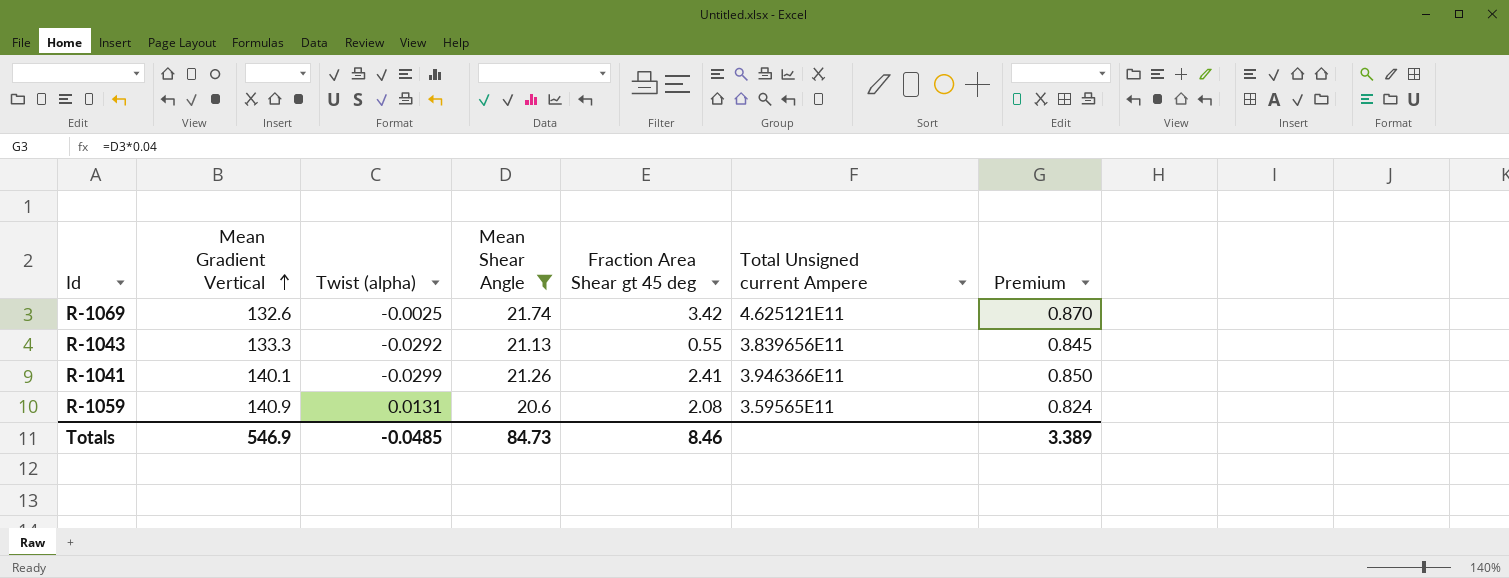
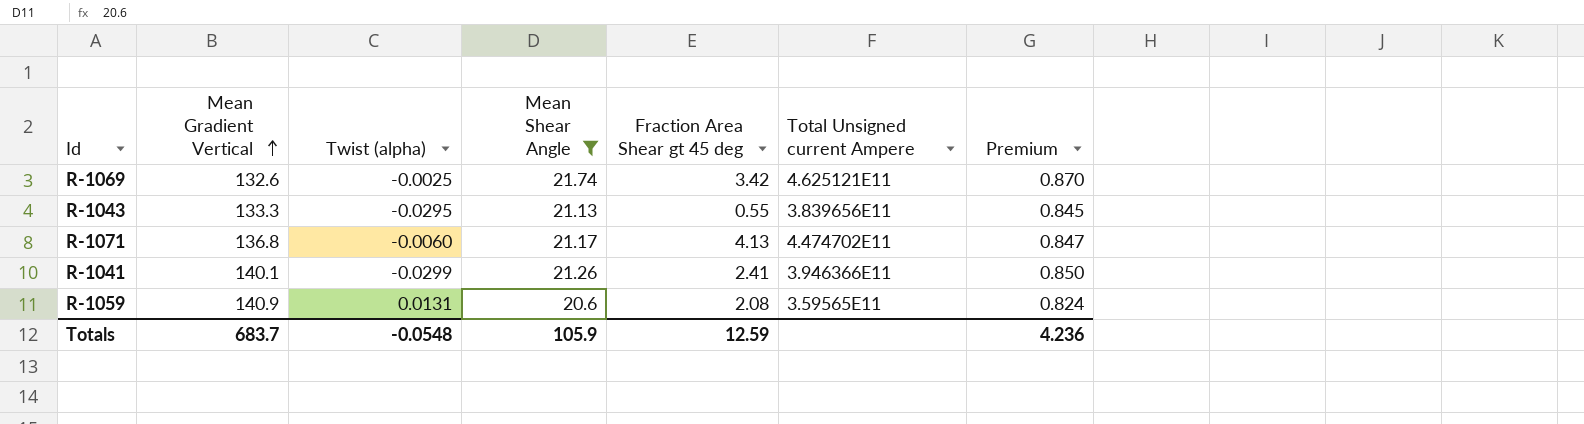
R-1043 | Twist (alpha): -0.0292 -> -0.0295
row R-1071: none -> 136.8 | -0.0060 | 21.17 | 4.13 | 4.474702E11 | 0.847
Totals | Mean Gradient Vertical: 546.9 -> 683.7
Totals | Twist (alpha): -0.0485 -> -0.0548
Totals | Mean Shear Angle: 84.73 -> 105.9
Totals | Fraction Area Shear gt 45 deg: 8.46 -> 12.59
Totals | Premium: 3.389 -> 4.236

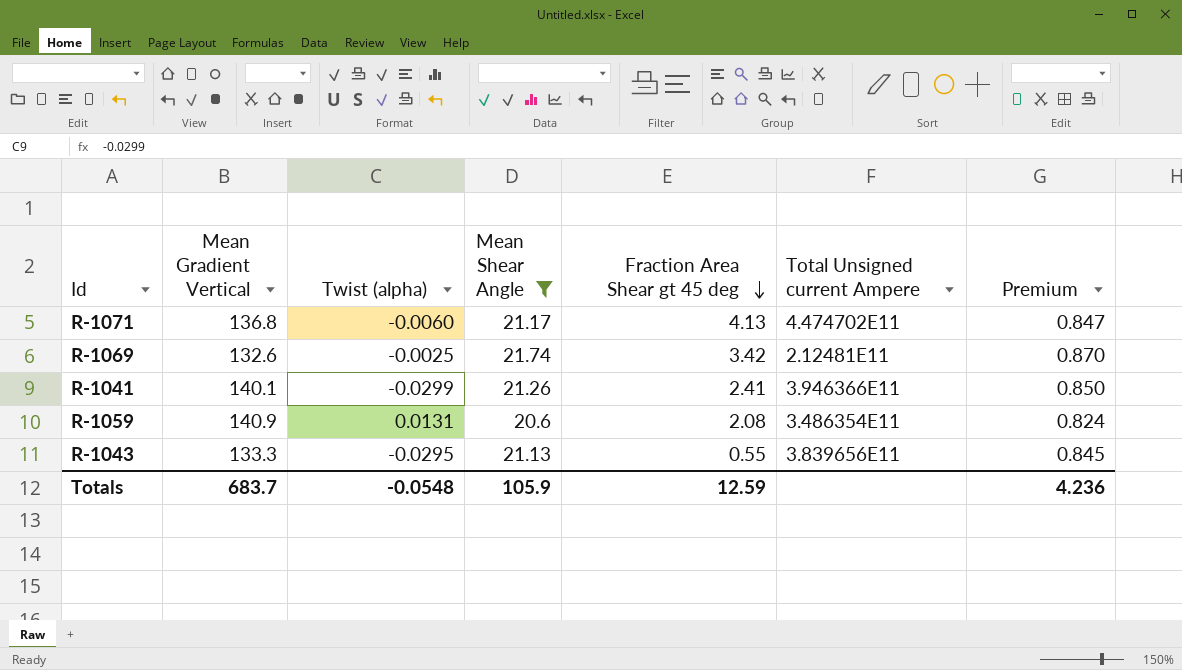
row order: Mean Gradient Vertical ascending -> Fraction Area Shear gt 45 deg descending
R-1069 | Total Unsigned current Ampere: 4.625121E11 -> 2.12481E11
R-1059 | Total Unsigned current Ampere: 3.59565E11 -> 3.486354E11

